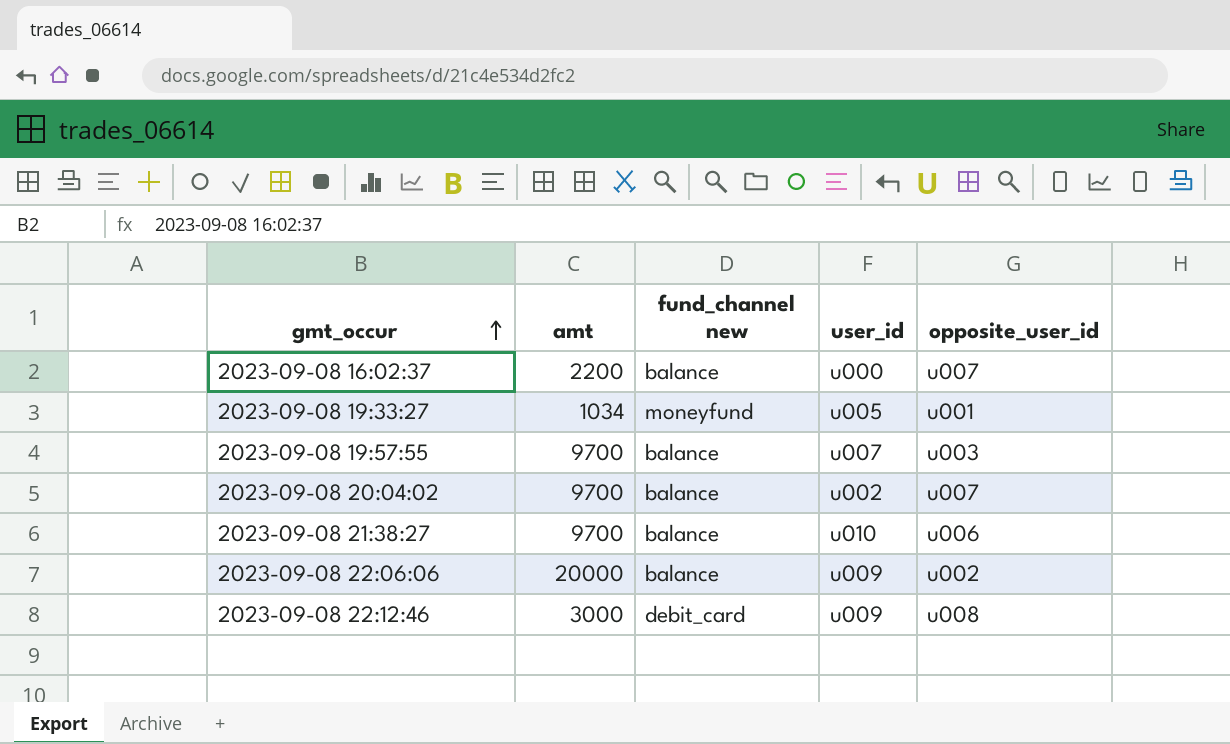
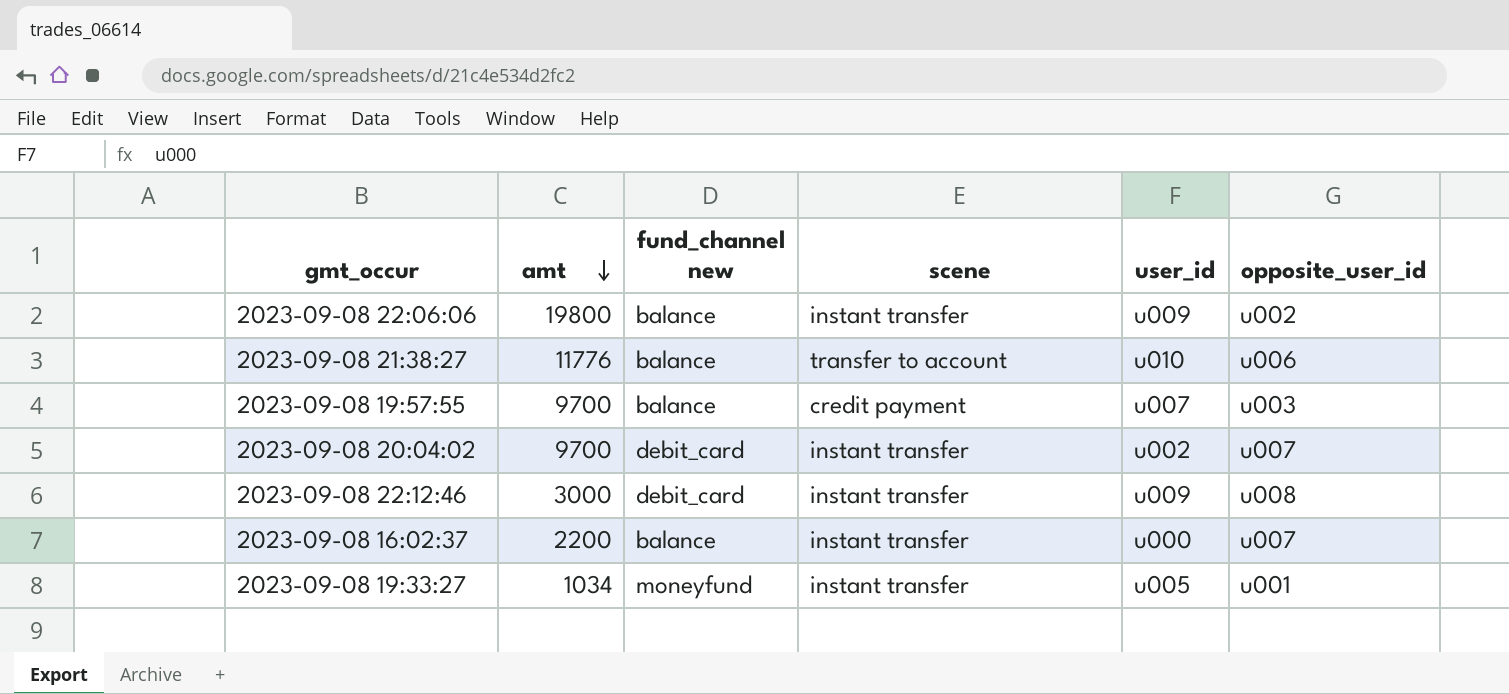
row order: gmt_occur ascending -> amt descending
column scene | position: none -> 4
2023-09-08 22:06:06 | amt: 20000 -> 19800
2023-09-08 21:38:27 | amt: 9700 -> 11776
2023-09-08 20:04:02 | fund_channel new: balance -> debit_card

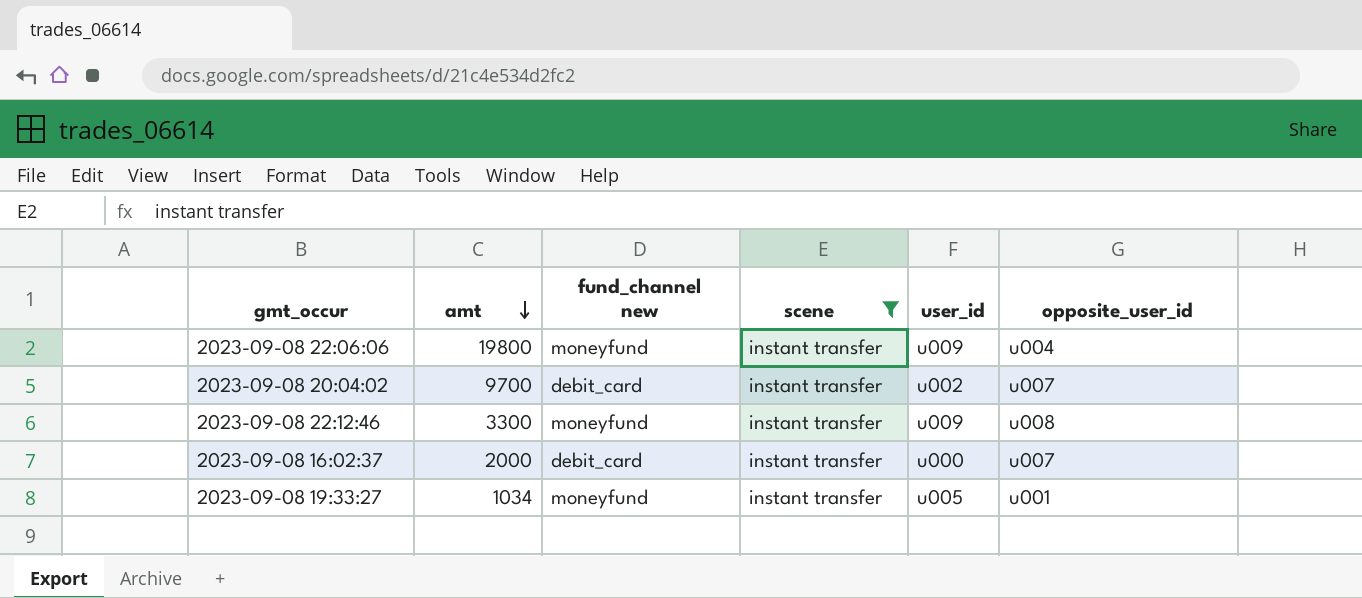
filter: none -> scene = instant transfer
2023-09-08 22:06:06 | fund_channel new: balance -> moneyfund
2023-09-08 22:06:06 | opposite_user_id: u002 -> u004
2023-09-08 22:12:46 | amt: 3000 -> 3300
2023-09-08 22:12:46 | fund_channel new: debit_card -> moneyfund
2023-09-08 16:02:37 | amt: 2200 -> 2000
2023-09-08 16:02:37 | fund_channel new: balance -> debit_card

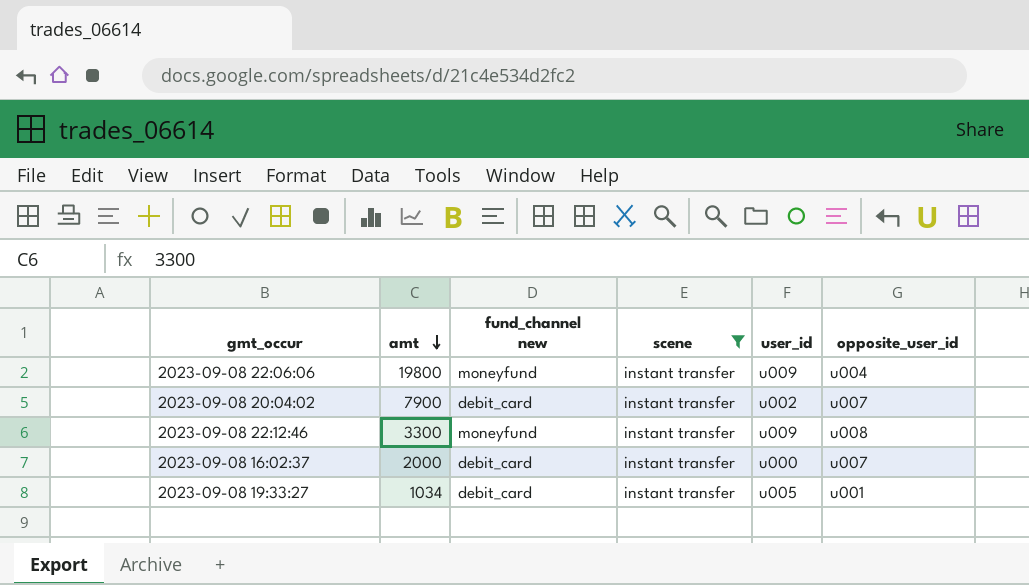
2023-09-08 20:04:02 | amt: 9700 -> 7900
2023-09-08 19:33:27 | fund_channel new: moneyfund -> debit_card

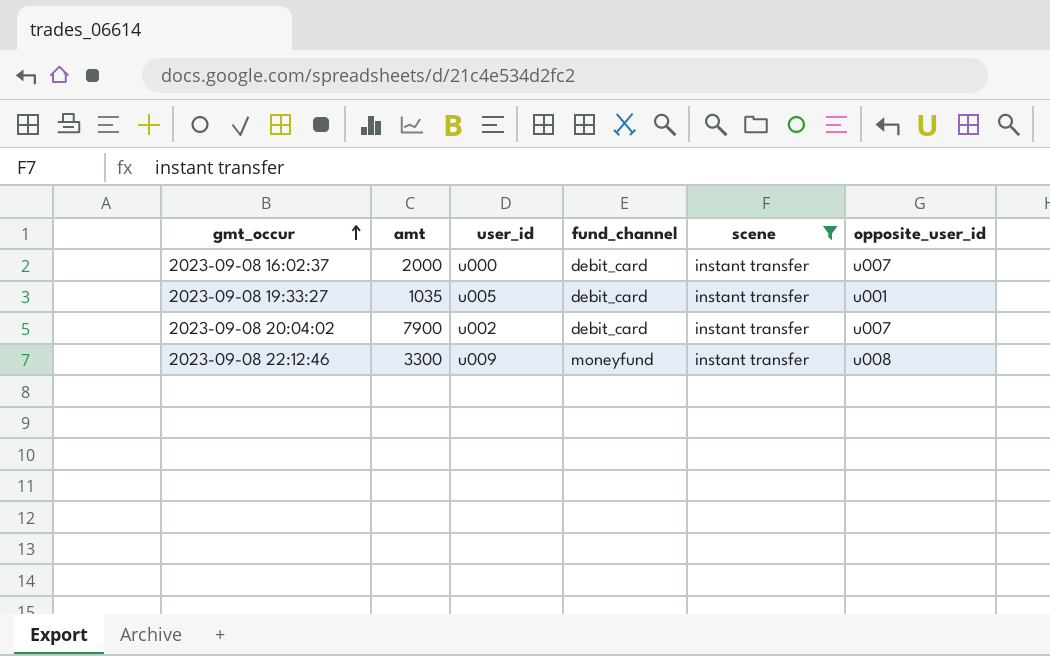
row order: amt descending -> gmt_occur ascending
column user_id | position: 5 -> 3
column name: fund_channel new -> fund_channel
row 2023-09-08 22:06:06: 19800 | moneyfund | instant transfer | u009 | u004 -> none
2023-09-08 19:33:27 | amt: 1034 -> 1035

